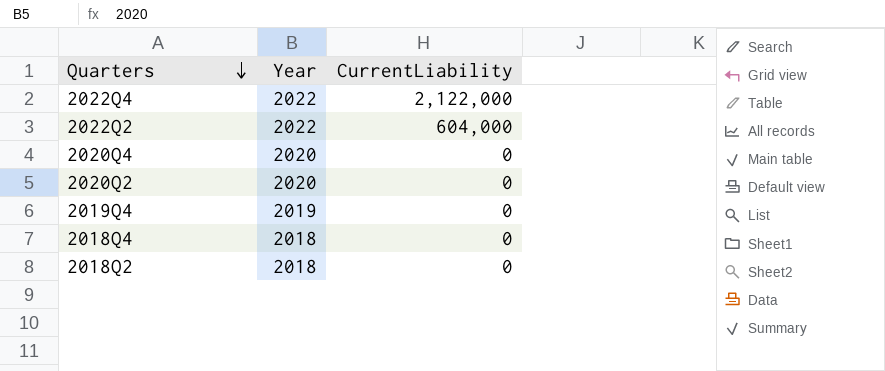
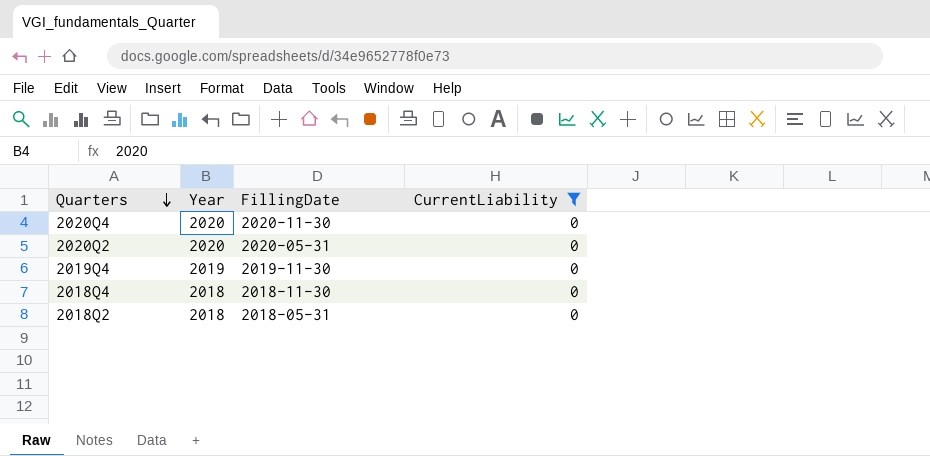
filter: none -> CurrentLiability = 0
column FillingDate | position: none -> 3

